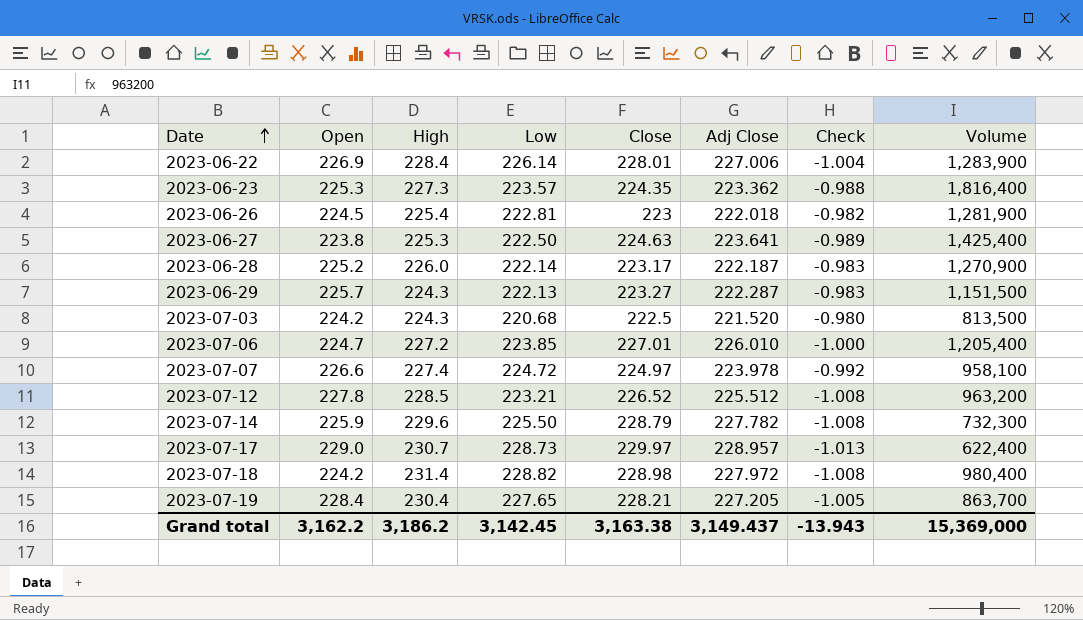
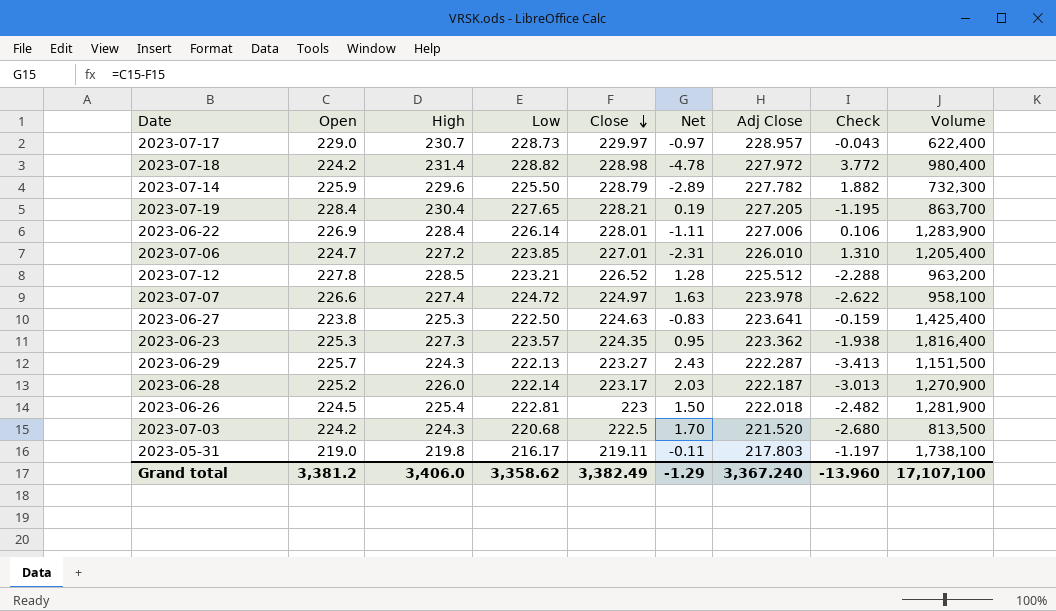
row order: Date ascending -> Close descending
column Net | formula: none -> [Open] - [Close]
column Check | formula: [Adj Close] - [Close] -> [Adj Close] - [Open]
row 2023-05-31: none -> 219.0 | 219.8 | 216.17 | 219.11 | -0.11 | 217.803 | -1.197 | 1,738,100
Grand total | Open: 3,162.2 -> 3,381.2
Grand total | High: 3,186.2 -> 3,406.0
Grand total | Low: 3,142.45 -> 3,358.62
Grand total | Close: 3,163.38 -> 3,382.49
Grand total | Adj Close: 3,149.437 -> 3,367.240
Grand total | Check: -13.943 -> -13.960
Grand total | Volume: 15,369,000 -> 17,107,100

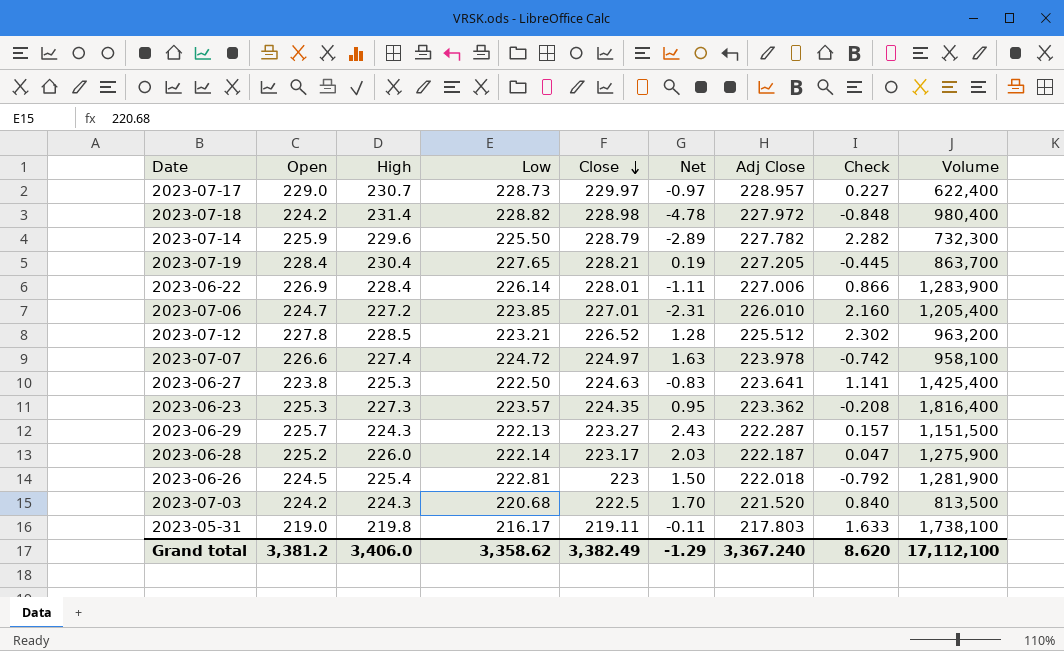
column Check | formula: [Adj Close] - [Open] -> [Adj Close] - [Low]
2023-06-28 | Volume: 1,270,900 -> 1,275,900
Grand total | Check: -13.960 -> 8.620
Grand total | Volume: 17,107,100 -> 17,112,100

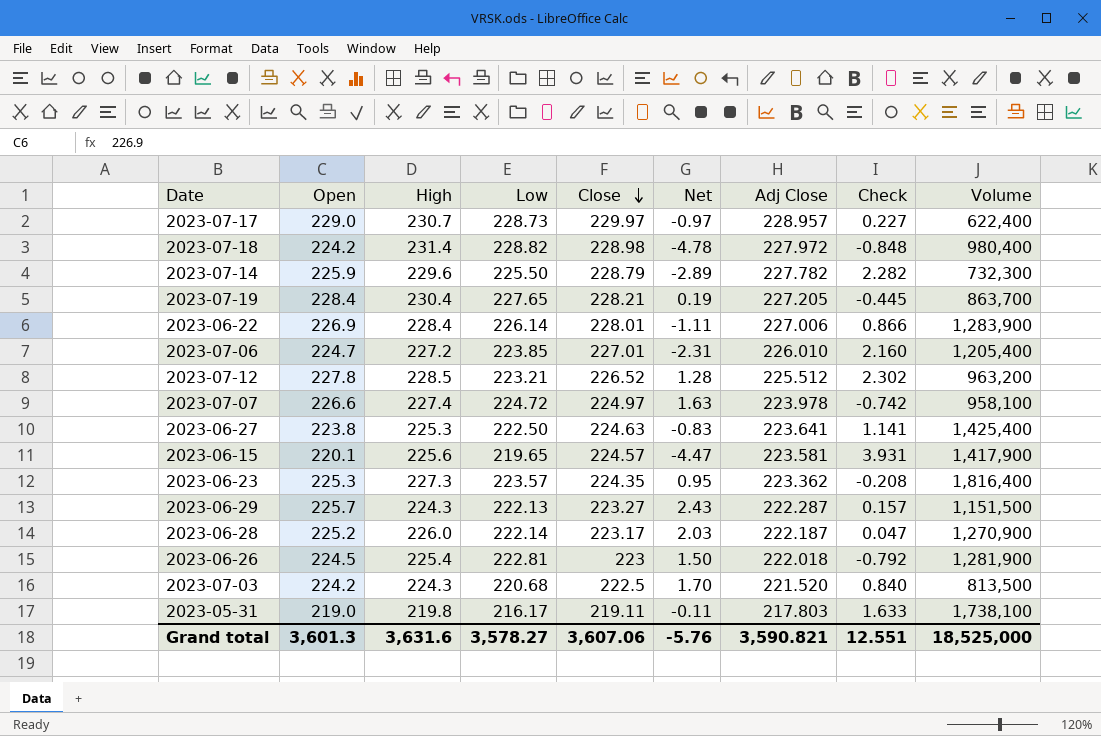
row 2023-06-15: none -> 220.1 | 225.6 | 219.65 | 224.57 | -4.47 | 223.581 | 3.931 | 1,417,900
2023-06-28 | Volume: 1,275,900 -> 1,270,900
Grand total | Open: 3,381.2 -> 3,601.3
Grand total | High: 3,406.0 -> 3,631.6
Grand total | Low: 3,358.62 -> 3,578.27
Grand total | Close: 3,382.49 -> 3,607.06
Grand total | Net: -1.29 -> -5.76
Grand total | Adj Close: 3,367.240 -> 3,590.821
Grand total | Check: 8.620 -> 12.551
Grand total | Volume: 17,112,100 -> 18,525,000

